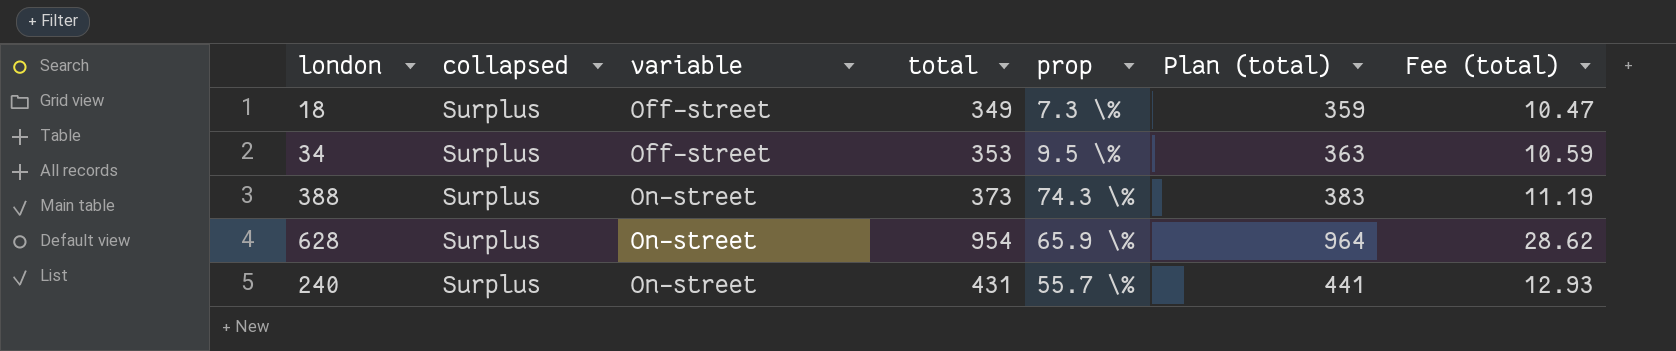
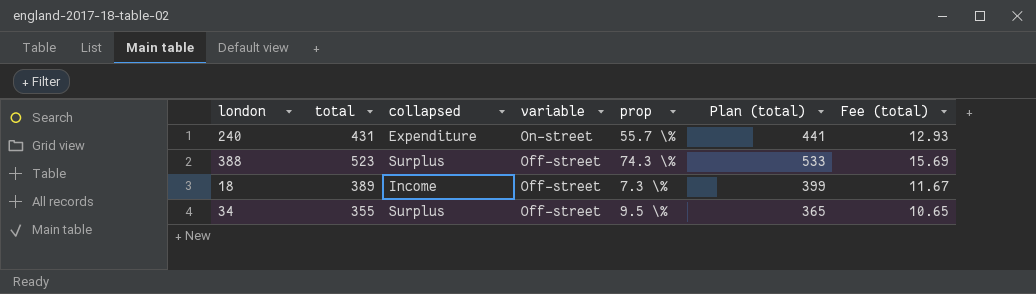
row order: variable ascending -> variable descending
column total | position: 4 -> 2
row 628: Surplus | On-street | 954 | 65.9 \% | 964 | 28.62 -> none
240 | collapsed: Surplus -> Expenditure
388 | total: 373 -> 523
388 | variable: On-street -> Off-street
388 | Plan (total): 383 -> 533
388 | Fee (total): 11.19 -> 15.69
18 | total: 349 -> 389
18 | collapsed: Surplus -> Income
18 | Plan (total): 359 -> 399
18 | Fee (total): 10.47 -> 11.67
34 | total: 353 -> 355
34 | Plan (total): 363 -> 365
34 | Fee (total): 10.59 -> 10.65

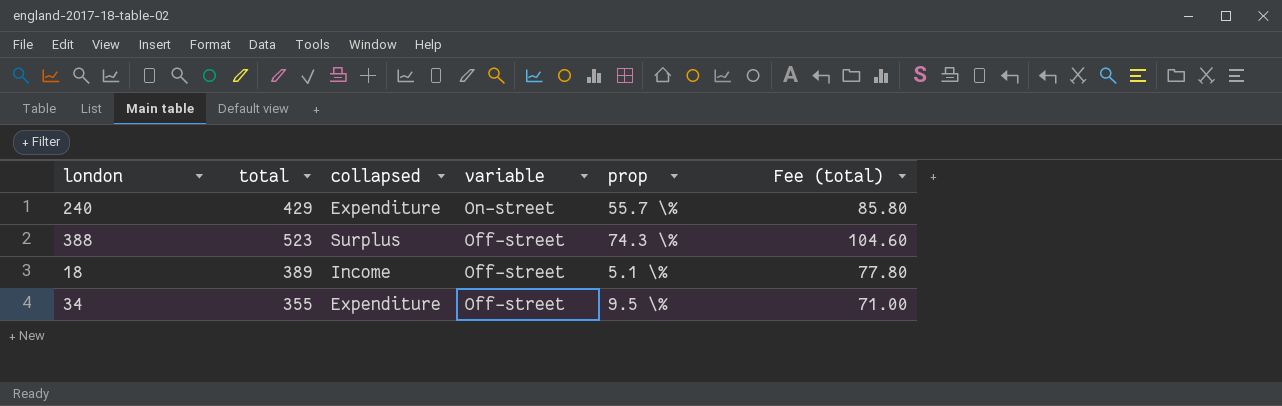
column Plan (total) | formula: [total] + 10 -> none
column Fee (total) | formula: [total] * 0.03 -> [total] * 0.2
240 | total: 431 -> 429
18 | prop: 7.3 \% -> 5.1 \%
34 | collapsed: Surplus -> Expenditure

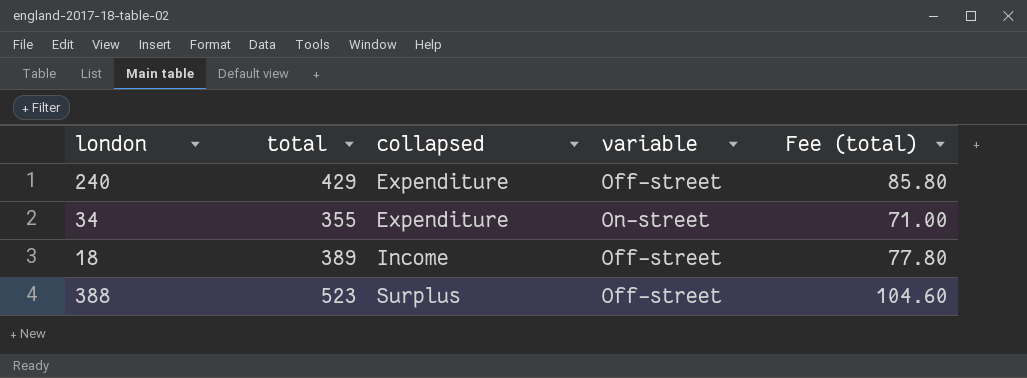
row order: variable descending -> collapsed ascending
column prop | position: 5 -> none
240 | variable: On-street -> Off-street
34 | variable: Off-street -> On-street

